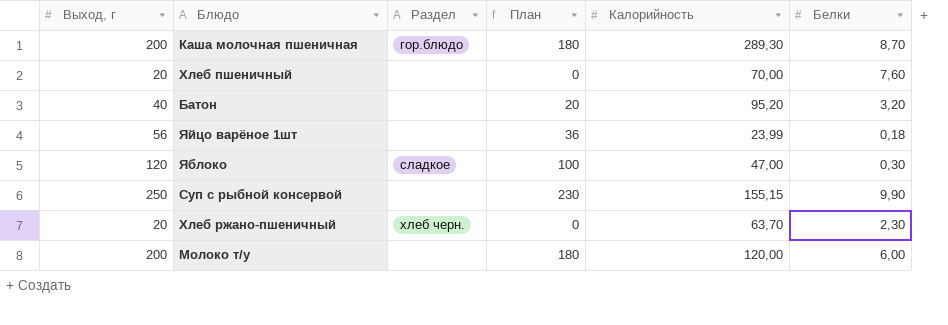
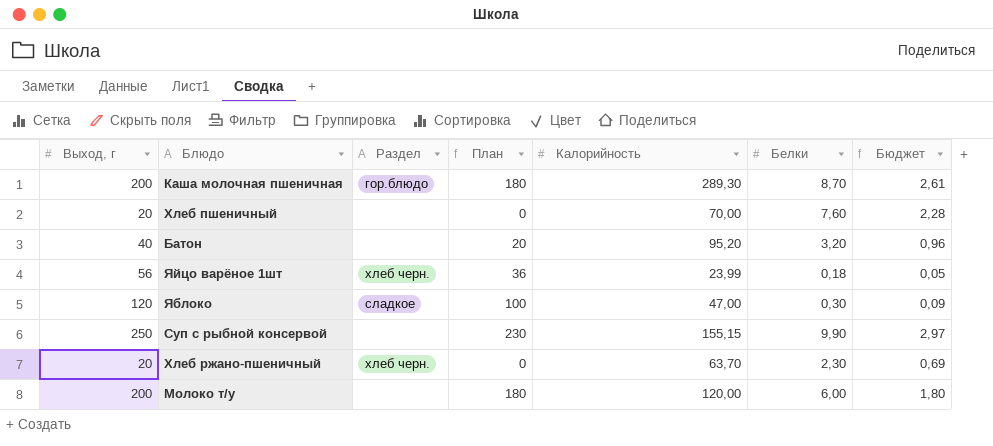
column Бюджет | formula: none -> [Белки] * 0,3
Яйцо варёное 1шт | Раздел: none -> хлеб черн.

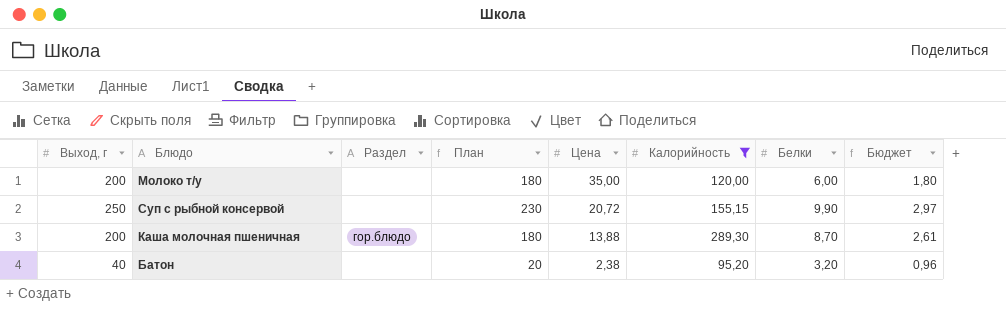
filter: none -> Калорийность >= 95,20
row order: none -> Цена descending
column Цена | position: none -> 5

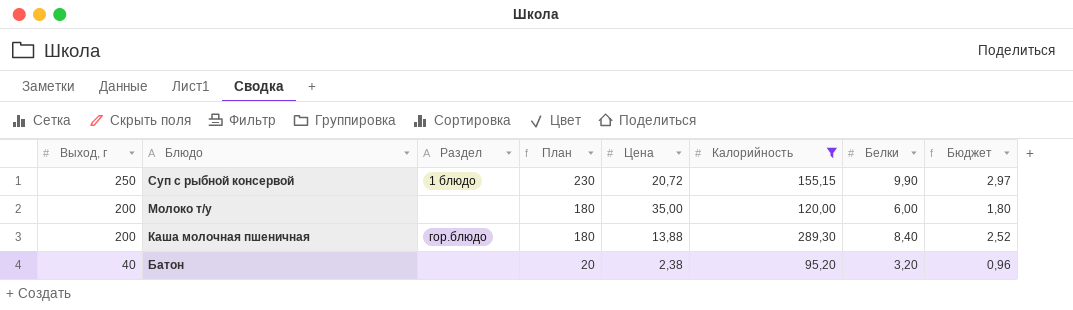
row order: Цена descending -> Выход, г descending
Суп с рыбной консервой | Раздел: none -> 1 блюдо
Каша молочная пшеничная | Белки: 8,70 -> 8,40
Каша молочная пшеничная | Бюджет: 2,61 -> 2,52

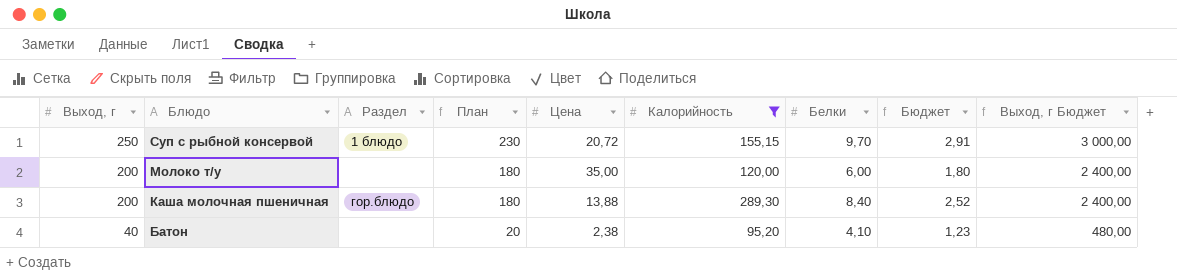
column Выход, г Бюджет | formula: none -> [Выход, г] * 12
Суп с рыбной консервой | Белки: 9,90 -> 9,70
Суп с рыбной консервой | Бюджет: 2,97 -> 2,91
Батон | Белки: 3,20 -> 4,10
Батон | Бюджет: 0,96 -> 1,23

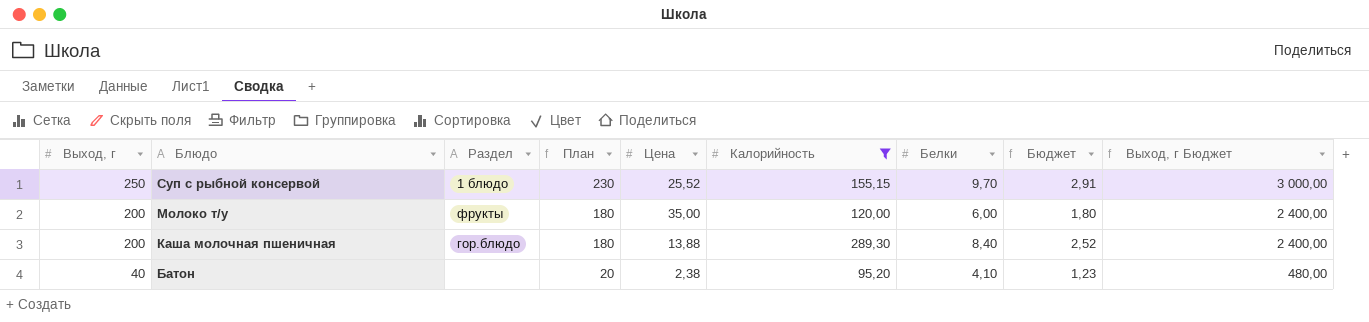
Суп с рыбной консервой | Цена: 20,72 -> 25,52
Молоко т/у | Раздел: none -> фрукты

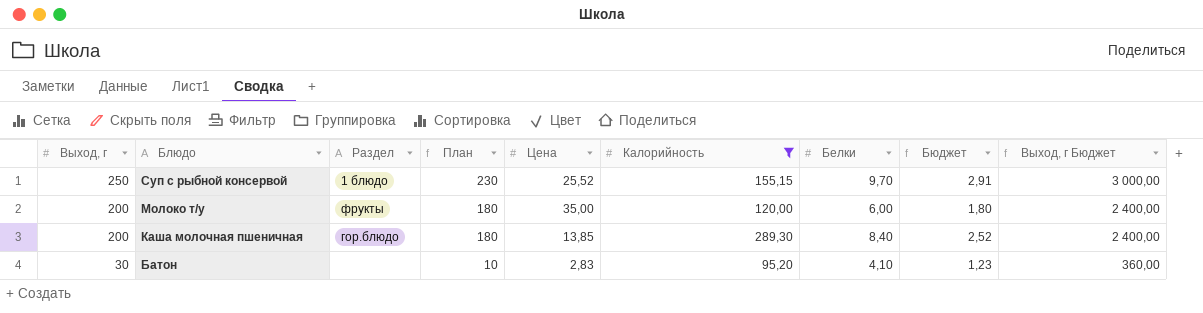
Каша молочная пшеничная | Цена: 13,88 -> 13,85
Батон | Выход, г: 40 -> 30
Батон | План: 20 -> 10
Батон | Цена: 2,38 -> 2,83
Батон | Выход, г Бюджет: 480,00 -> 360,00

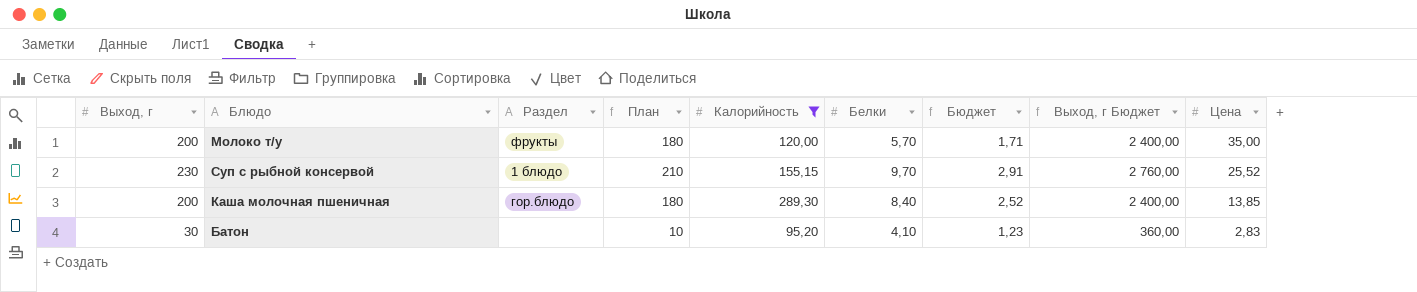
row order: Выход, г descending -> Цена descending
column Цена | position: 5 -> 9
Молоко т/у | Белки: 6,00 -> 5,70
Молоко т/у | Бюджет: 1,80 -> 1,71
Суп с рыбной консервой | Выход, г: 250 -> 230
Суп с рыбной консервой | План: 230 -> 210
Суп с рыбной консервой | Выход, г Бюджет: 3 000,00 -> 2 760,00

